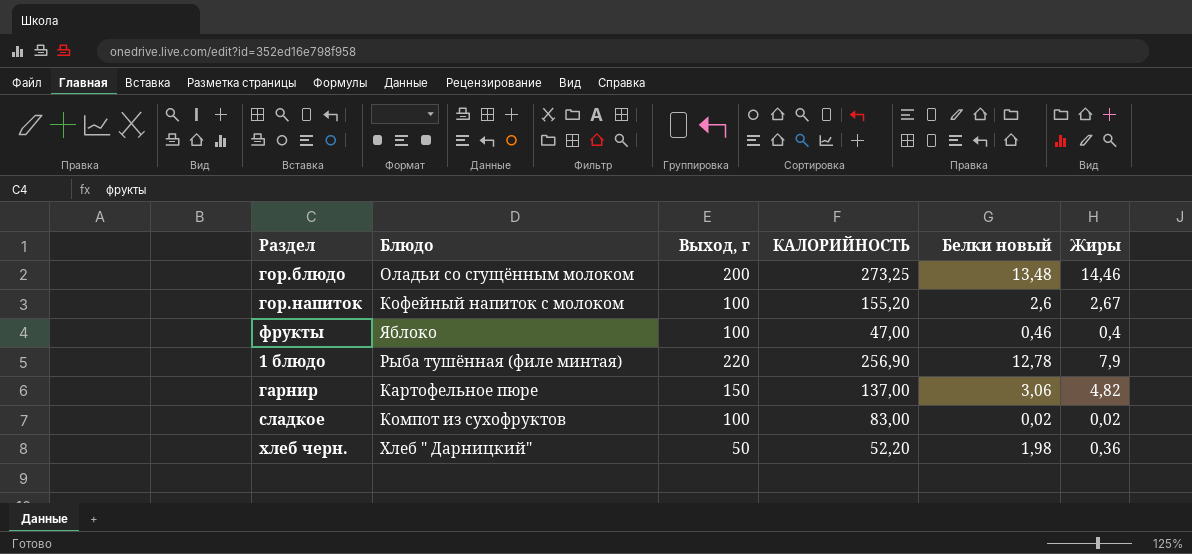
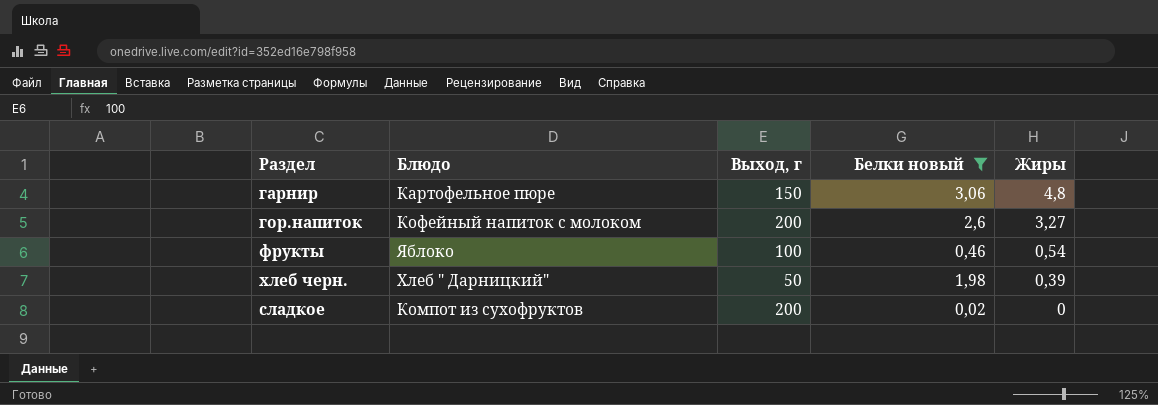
filter: none -> Белки новый <= 3,06
row order: none -> Жиры descending
column КАЛОРИЙНОСТЬ | position: 4 -> none
гарнир | Жиры: 4,82 -> 4,8
гор.напиток | Выход, г: 100 -> 200
гор.напиток | Жиры: 2,67 -> 3,27
фрукты | Жиры: 0,4 -> 0,54
хлеб черн. | Жиры: 0,36 -> 0,39
сладкое | Выход, г: 100 -> 200
сладкое | Жиры: 0,02 -> 0

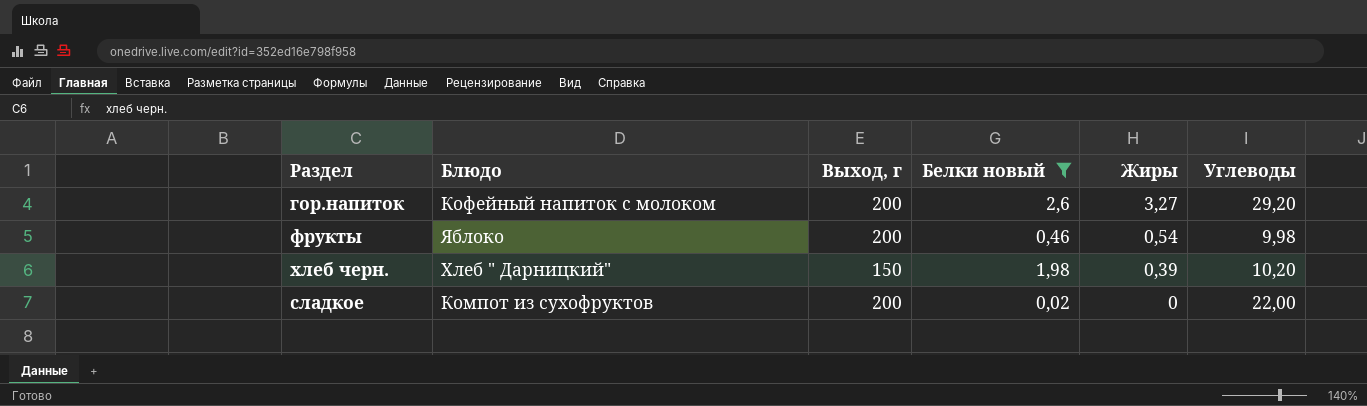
column Углеводы | position: none -> 6
row гарнир: Картофельное пюре | 150 | 3,06 | 4,8 -> none
фрукты | Выход, г: 100 -> 200
хлеб черн. | Выход, г: 50 -> 150

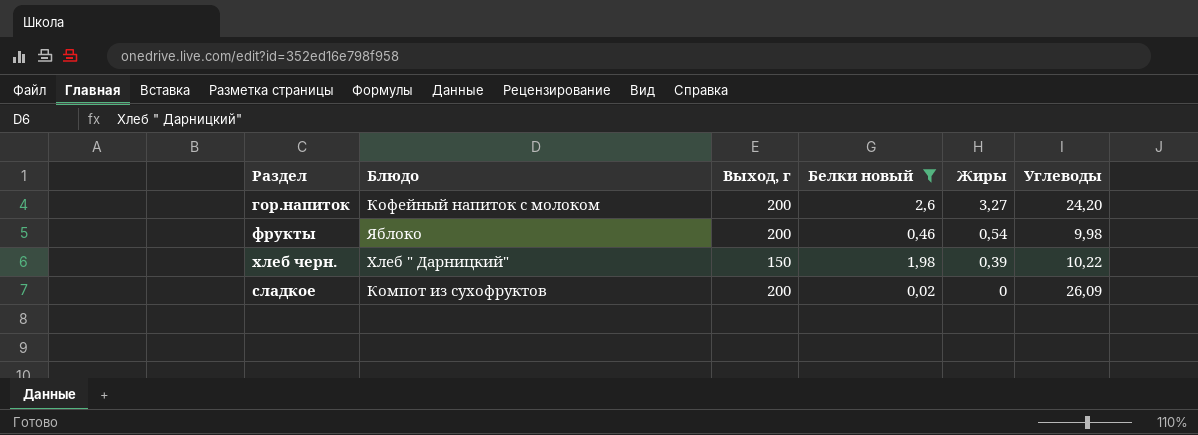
гор.напиток | Углеводы: 29,20 -> 24,20
хлеб черн. | Углеводы: 10,20 -> 10,22
сладкое | Углеводы: 22,00 -> 26,09

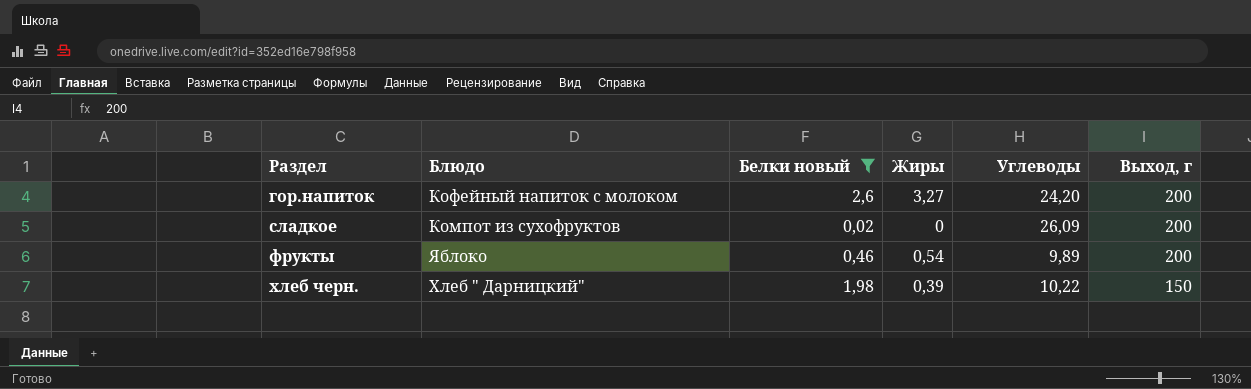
row order: Жиры descending -> Раздел ascending
column Выход, г | position: 3 -> 6
фрукты | Углеводы: 9,98 -> 9,89

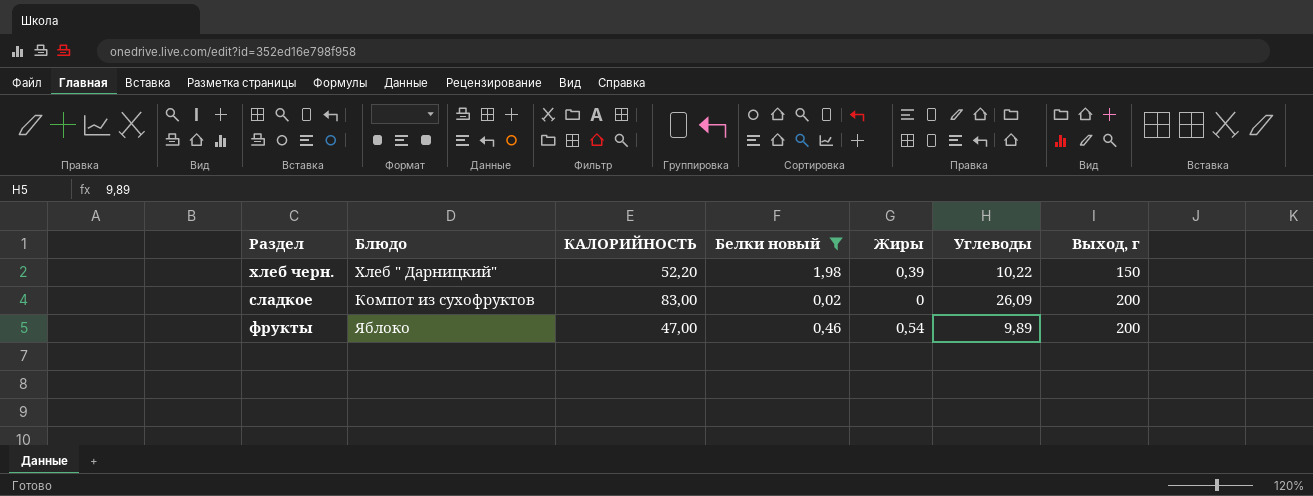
row order: Раздел ascending -> Выход, г ascending
column КАЛОРИЙНОСТЬ | position: none -> 3
row гор.напиток: Кофейный напиток с молоком | 2,6 | 3,27 | 24,20 | 200 -> none

